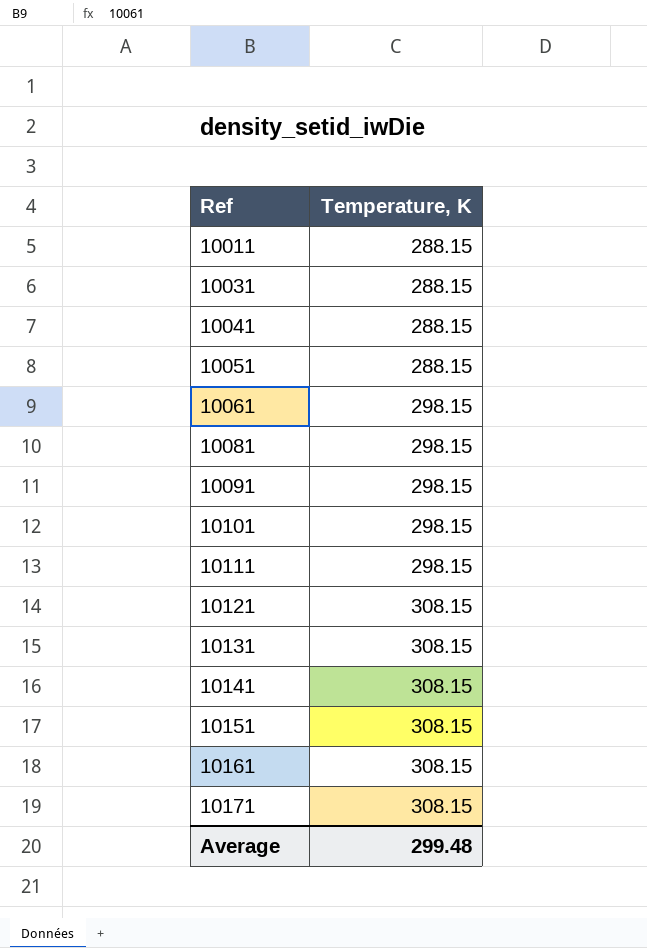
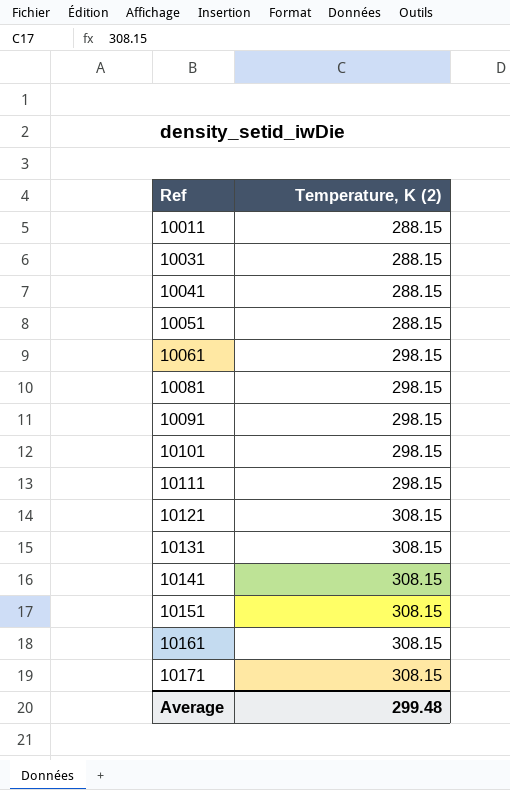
column name: Temperature, K -> Temperature, K (2)

